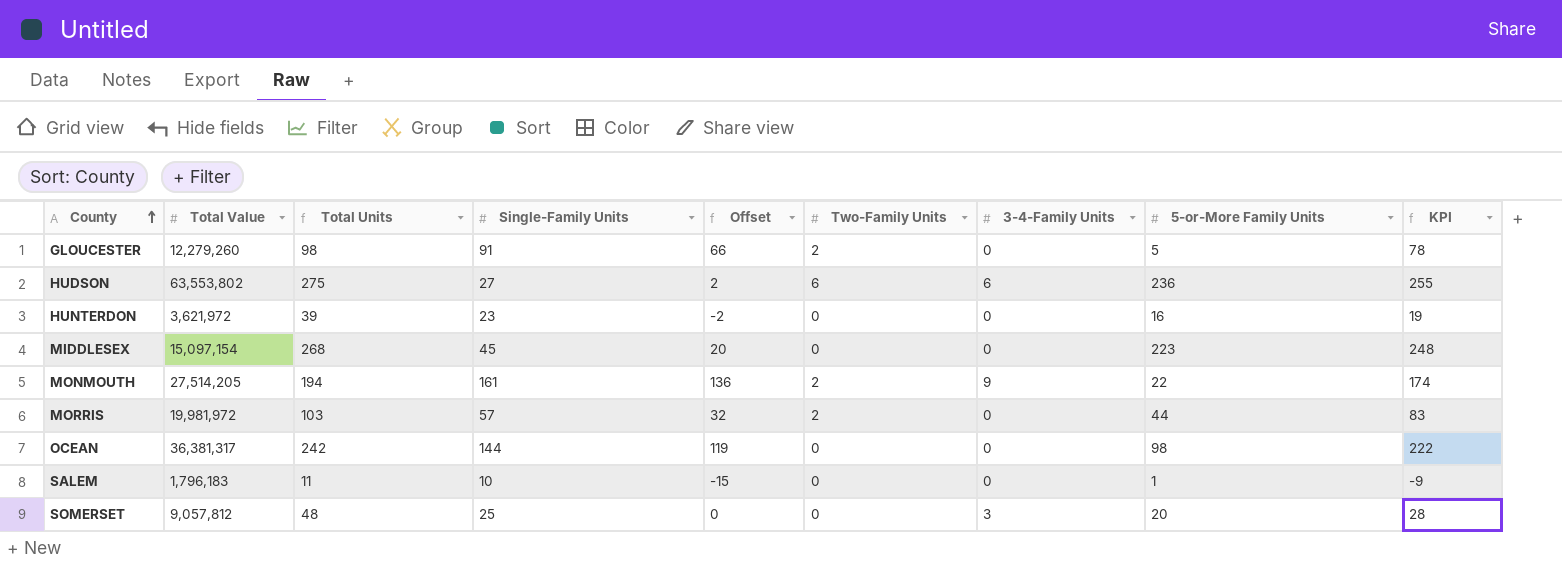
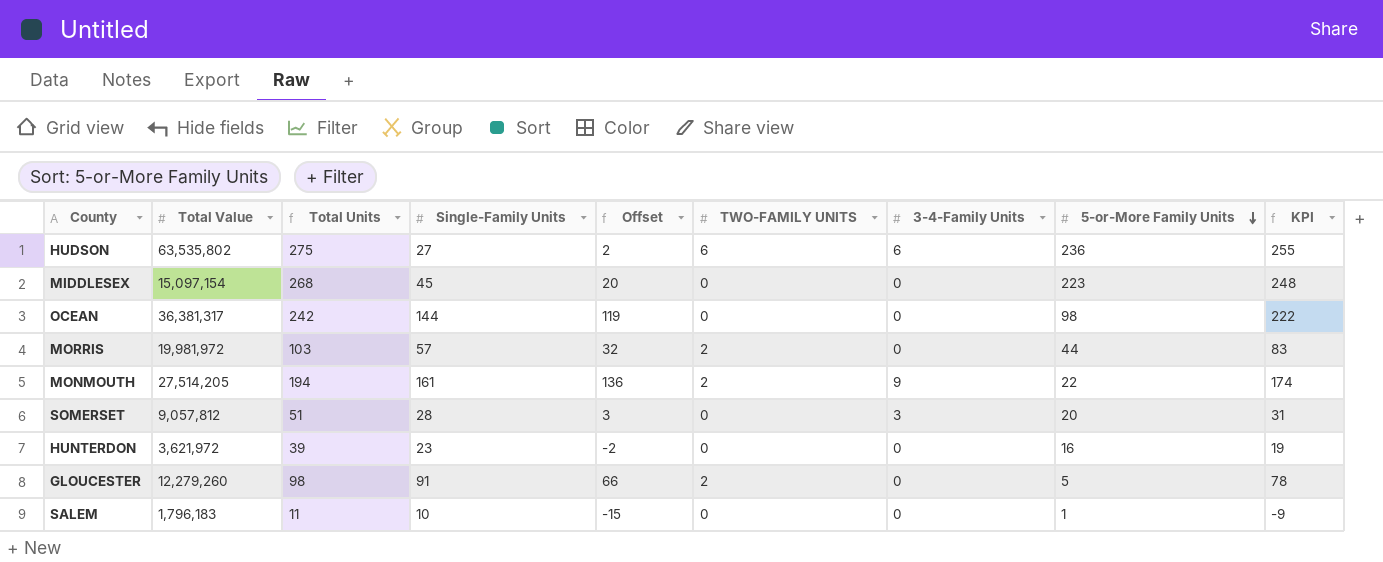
row order: County ascending -> 5-or-More Family Units descending
column name: Two-Family Units -> TWO-FAMILY UNITS
HUDSON | Total Value: 63,553,802 -> 63,535,802
SOMERSET | Total Units: 48 -> 51
SOMERSET | Single-Family Units: 25 -> 28
SOMERSET | Offset: 0 -> 3
SOMERSET | KPI: 28 -> 31

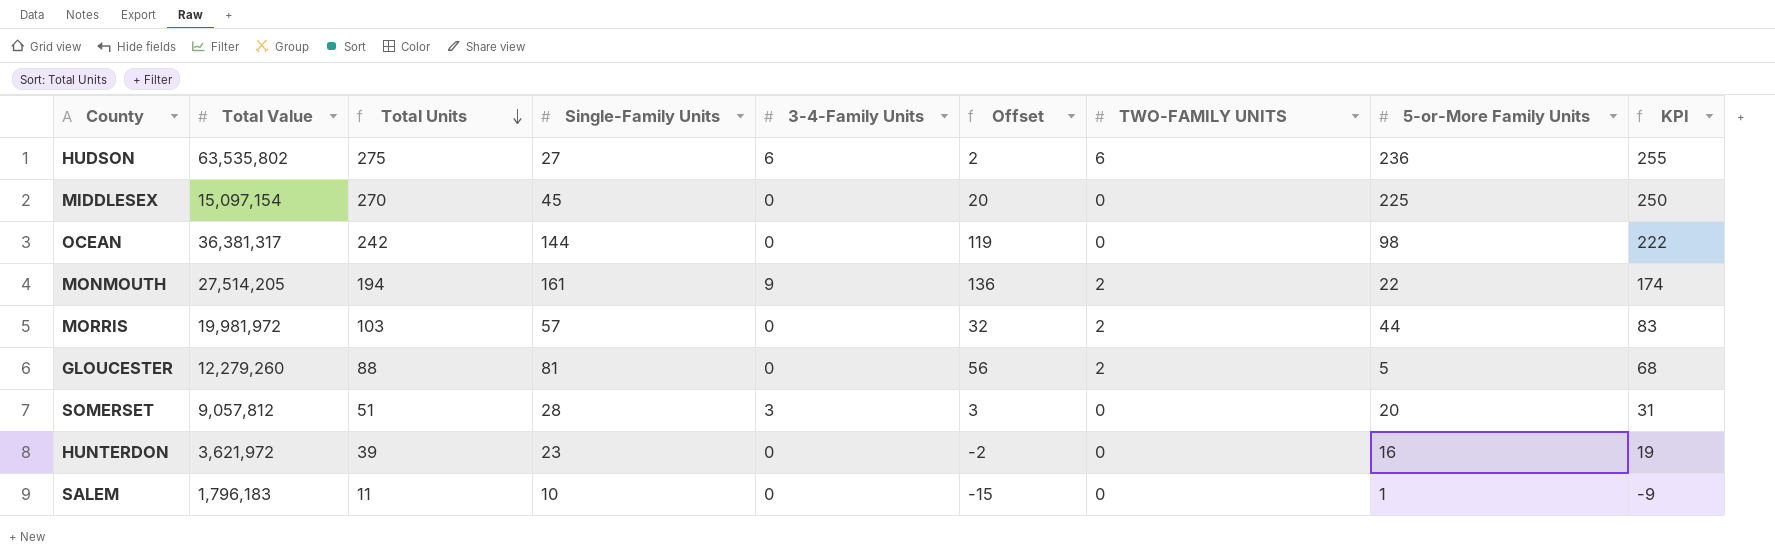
row order: 5-or-More Family Units descending -> Total Units descending
column 3-4-Family Units | position: 7 -> 5
MIDDLESEX | Total Units: 268 -> 270
MIDDLESEX | 5-or-More Family Units: 223 -> 225
MIDDLESEX | KPI: 248 -> 250
GLOUCESTER | Total Units: 98 -> 88
GLOUCESTER | Single-Family Units: 91 -> 81
GLOUCESTER | Offset: 66 -> 56
GLOUCESTER | KPI: 78 -> 68

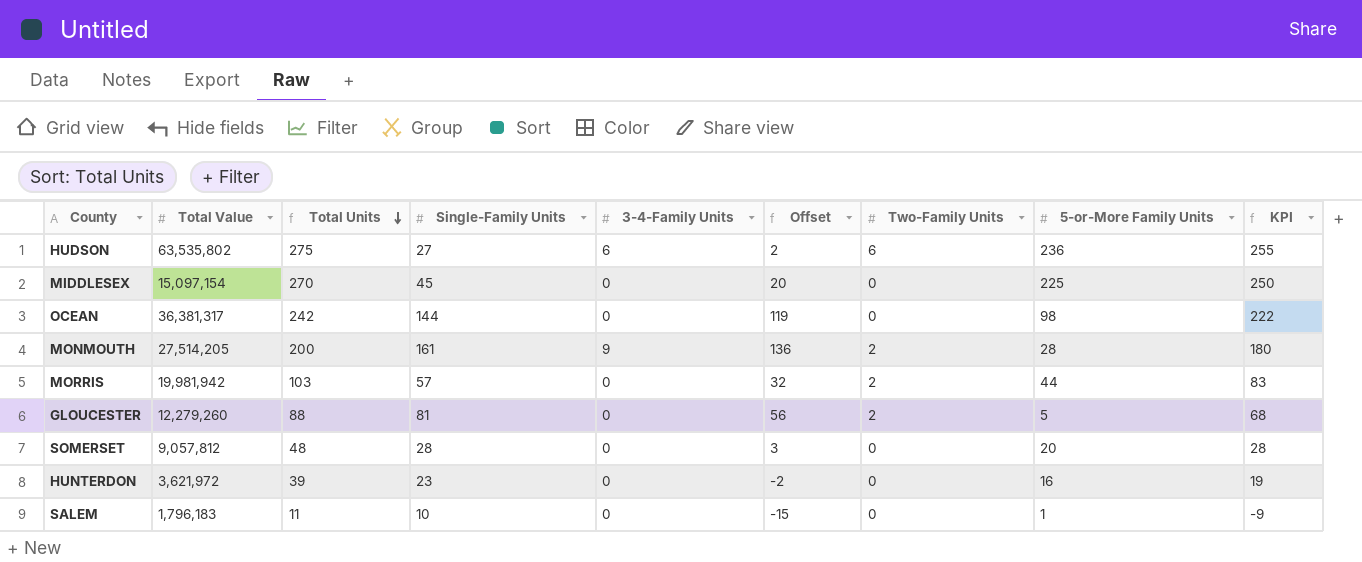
column name: TWO-FAMILY UNITS -> Two-Family Units
MONMOUTH | Total Units: 194 -> 200
MONMOUTH | 5-or-More Family Units: 22 -> 28
MONMOUTH | KPI: 174 -> 180
MORRIS | Total Value: 19,981,972 -> 19,981,942
SOMERSET | Total Units: 51 -> 48
SOMERSET | 3-4-Family Units: 3 -> 0
SOMERSET | KPI: 31 -> 28

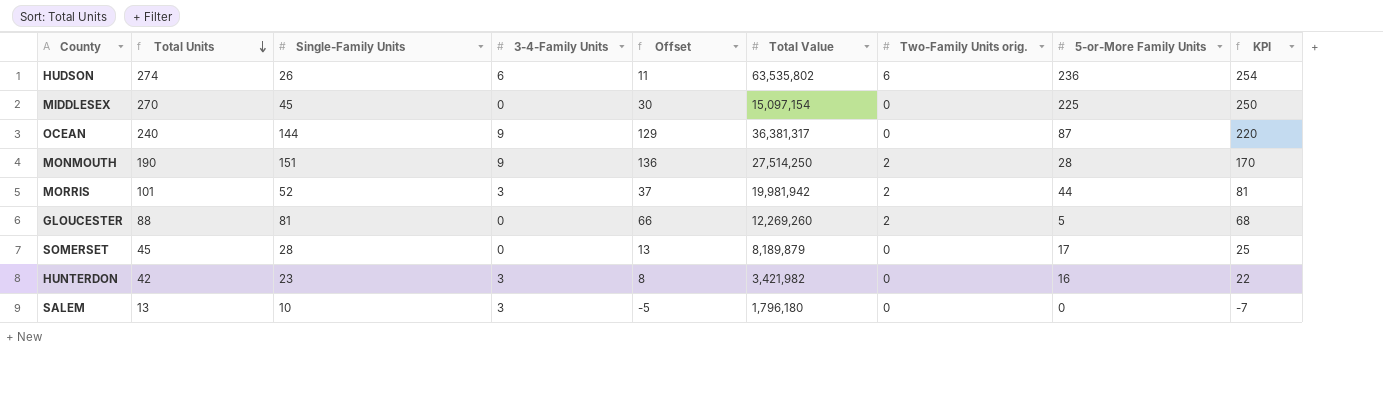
column Offset | formula: [Single-Family Units] - 25 -> [Single-Family Units] - 15
column Total Value | position: 2 -> 6
column name: Two-Family Units -> Two-Family Units orig.
HUDSON | Total Units: 275 -> 274
HUDSON | Single-Family Units: 27 -> 26
HUDSON | KPI: 255 -> 254
OCEAN | Total Units: 242 -> 240
OCEAN | 3-4-Family Units: 0 -> 9
OCEAN | 5-or-More Family Units: 98 -> 87
OCEAN | KPI: 222 -> 220
MONMOUTH | Total Units: 200 -> 190
MONMOUTH | Single-Family Units: 161 -> 151
MONMOUTH | Total Value: 27,514,205 -> 27,514,250
MONMOUTH | KPI: 180 -> 170
MORRIS | Total Units: 103 -> 101
MORRIS | Single-Family Units: 57 -> 52
MORRIS | 3-4-Family Units: 0 -> 3
MORRIS | KPI: 83 -> 81
GLOUCESTER | Total Value: 12,279,260 -> 12,269,260
SOMERSET | Total Units: 48 -> 45
SOMERSET | Total Value: 9,057,812 -> 8,189,879
SOMERSET | 5-or-More Family Units: 20 -> 17
SOMERSET | KPI: 28 -> 25
HUNTERDON | Total Units: 39 -> 42
HUNTERDON | 3-4-Family Units: 0 -> 3
HUNTERDON | Total Value: 3,621,972 -> 3,421,982
HUNTERDON | KPI: 19 -> 22
SALEM | Total Units: 11 -> 13
SALEM | 3-4-Family Units: 0 -> 3
SALEM | Total Value: 1,796,183 -> 1,796,180
SALEM | 5-or-More Family Units: 1 -> 0
SALEM | KPI: -9 -> -7

